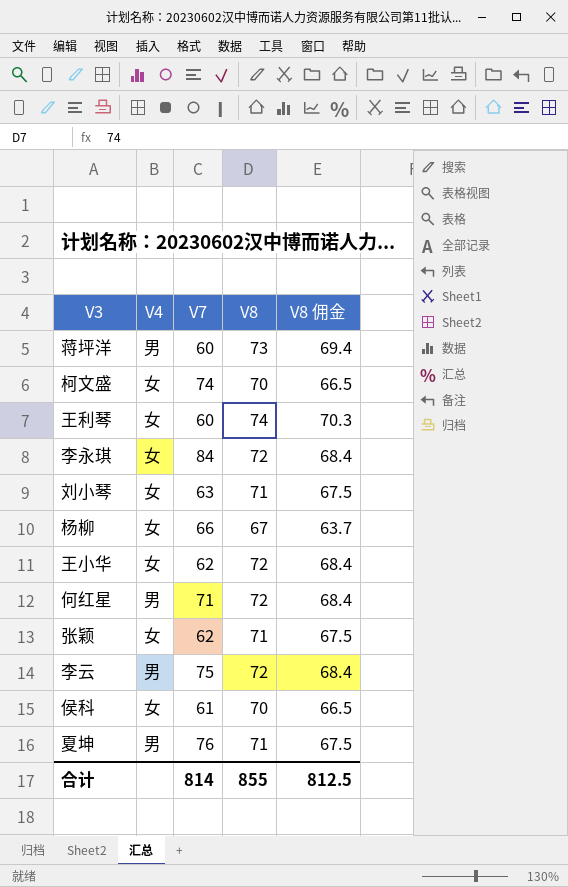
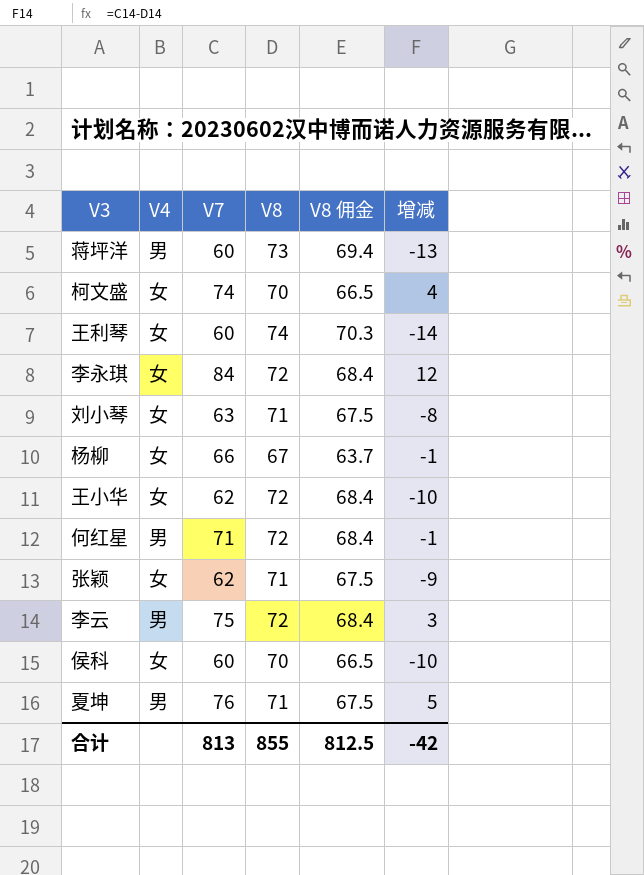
column 增减 | formula: none -> [V7] - [V8]
侯科 | V7: 61 -> 60
合计 | V7: 814 -> 813

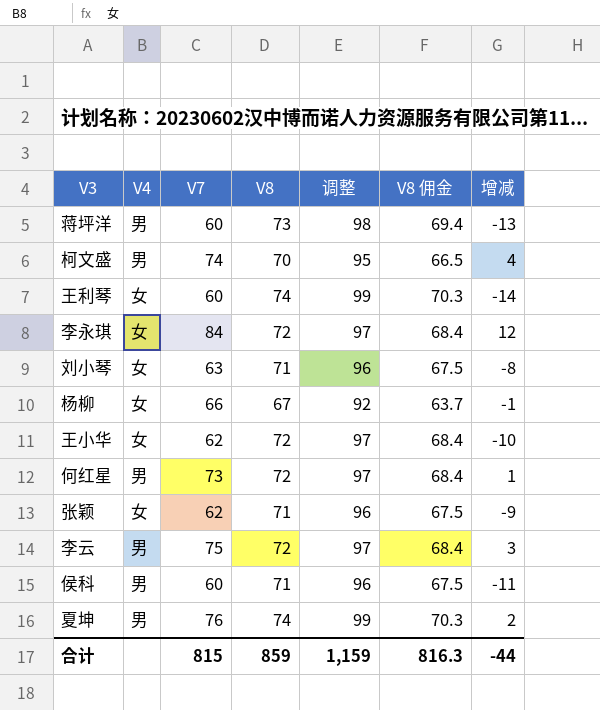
column 调整 | formula: none -> [V8] + 25
柯文盛 | V4: 女 -> 男
何红星 | V7: 71 -> 73
何红星 | 增减: -1 -> 1
侯科 | V4: 女 -> 男
侯科 | V8: 70 -> 71
侯科 | V8 佣金: 66.5 -> 67.5
侯科 | 增减: -10 -> -11
夏坤 | V8: 71 -> 74
夏坤 | V8 佣金: 67.5 -> 70.3
夏坤 | 增减: 5 -> 2
合计 | V7: 813 -> 815
合计 | V8: 855 -> 859
合计 | V8 佣金: 812.5 -> 816.3
合计 | 增减: -42 -> -44

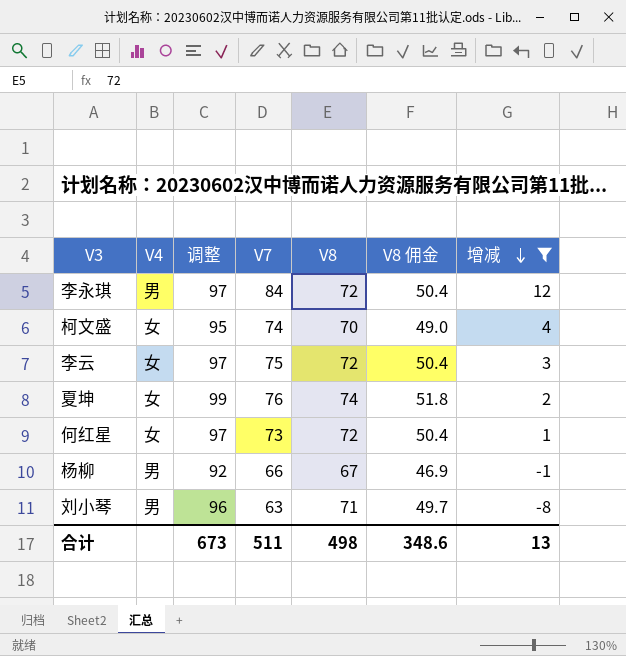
filter: none -> 增减 >= -8
row order: none -> 增减 descending
column 调整 | position: 5 -> 3
column V8 佣金 | formula: [V8] * 0.95 -> [V8] * 0.7
李永琪 | V4: 女 -> 男
柯文盛 | V4: 男 -> 女
李云 | V4: 男 -> 女
夏坤 | V4: 男 -> 女
何红星 | V4: 男 -> 女
杨柳 | V4: 女 -> 男
刘小琴 | V4: 女 -> 男
合计 | 调整: 1,159 -> 673
合计 | V7: 815 -> 511
合计 | V8: 859 -> 498
合计 | V8 佣金: 816.3 -> 348.6
合计 | 增减: -44 -> 13

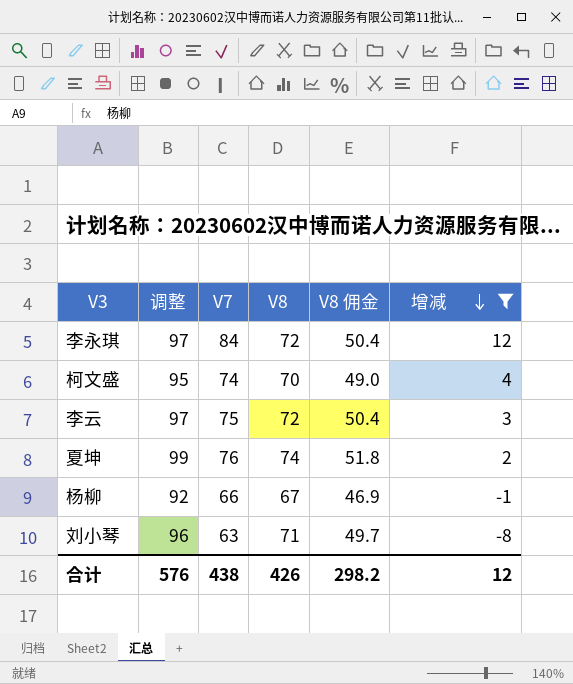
column V4 | position: 2 -> none
row 何红星: 女 | 97 | 73 | 72 | 50.4 | 1 -> none
合计 | 调整: 673 -> 576
合计 | V7: 511 -> 438
合计 | V8: 498 -> 426
合计 | V8 佣金: 348.6 -> 298.2
合计 | 增减: 13 -> 12

